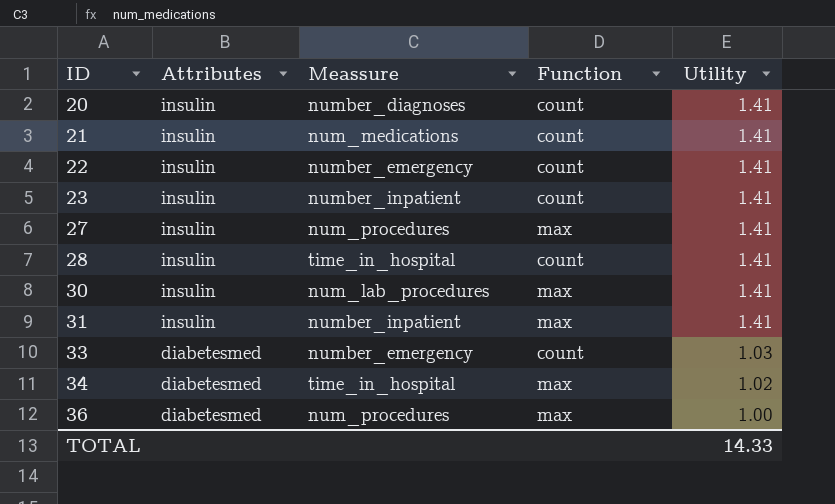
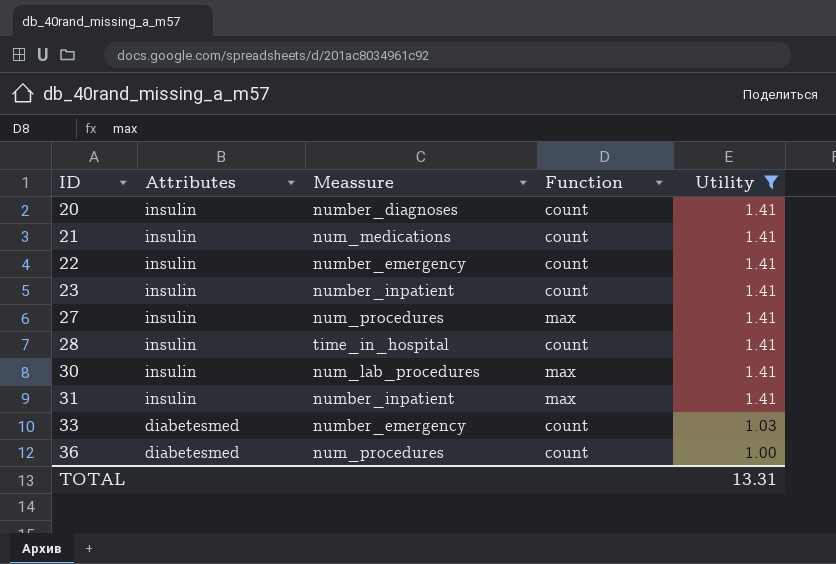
filter: none -> Utility != 1.02
36 | Function: max -> count
TOTAL | Utility: 14.33 -> 13.31

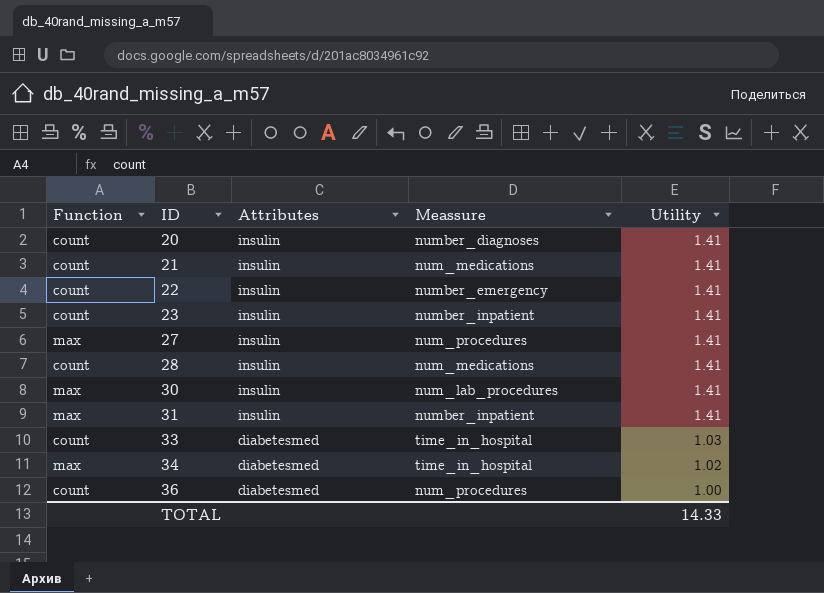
filter: Utility != 1.02 -> none
column Function | position: 4 -> 1
28 | Meassure: time_in_hospital -> num_medications
33 | Meassure: number_emergency -> time_in_hospital
TOTAL | Utility: 13.31 -> 14.33

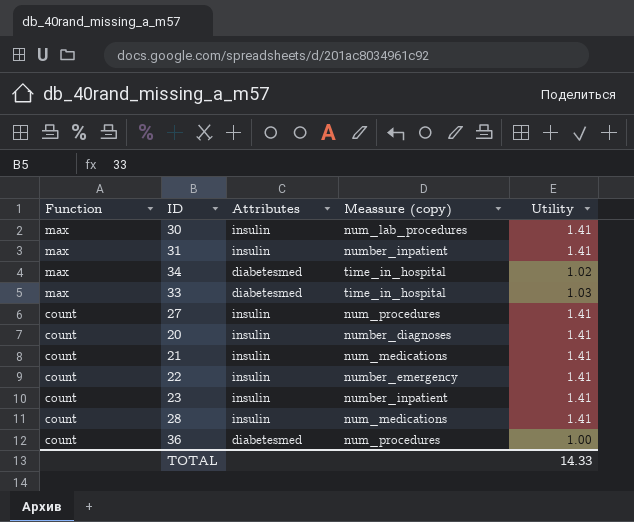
row order: ID ascending -> Function descending
column name: Meassure -> Meassure (copy)
33 | Function: count -> max
27 | Function: max -> count

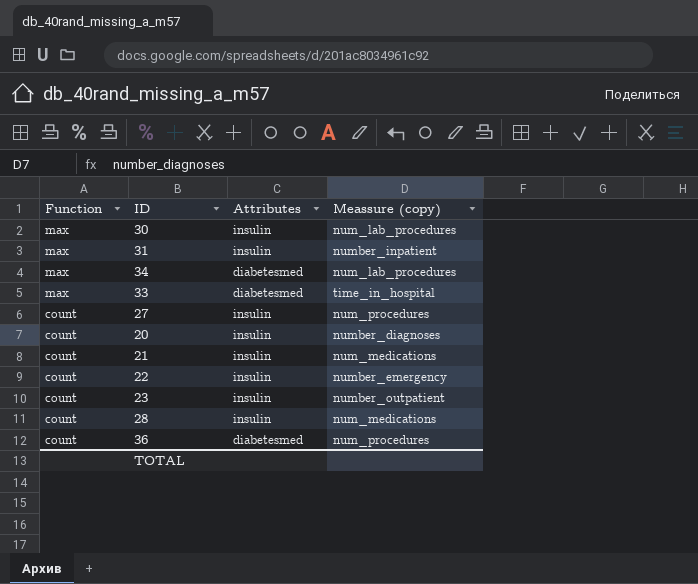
column Utility | position: 5 -> none
34 | Meassure (copy): time_in_hospital -> num_lab_procedures
23 | Meassure (copy): number_inpatient -> number_outpatient

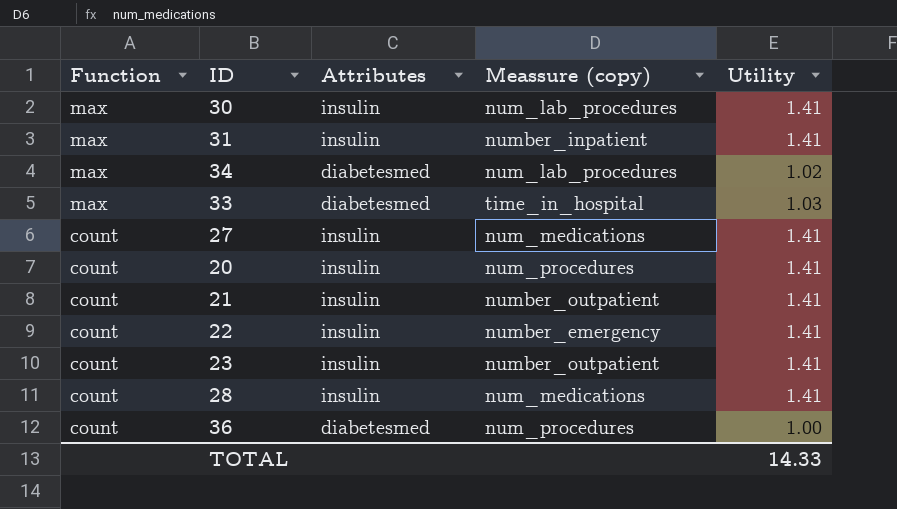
column Utility | position: none -> 5
27 | Meassure (copy): num_procedures -> num_medications
20 | Meassure (copy): number_diagnoses -> num_procedures
21 | Meassure (copy): num_medications -> number_outpatient

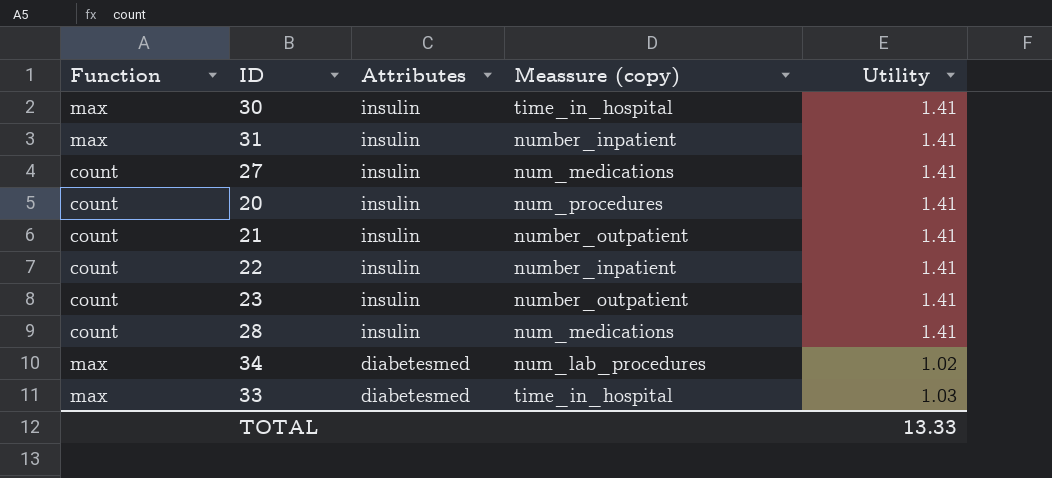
row order: Function descending -> Attributes descending
row 36: count | diabetesmed | num_procedures | 1.00 -> none
30 | Meassure (copy): num_lab_procedures -> time_in_hospital
22 | Meassure (copy): number_emergency -> number_inpatient
TOTAL | Utility: 14.33 -> 13.33

